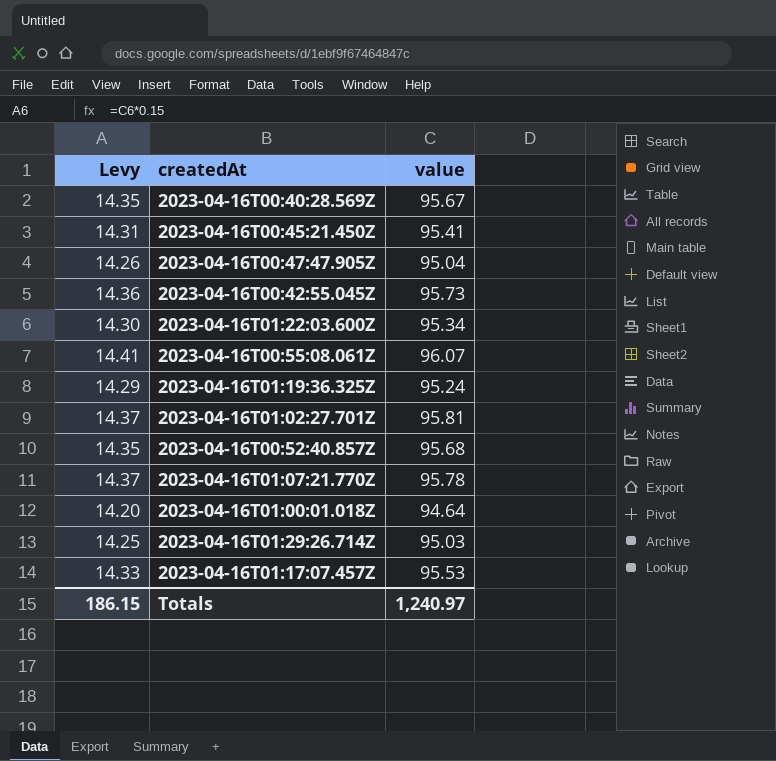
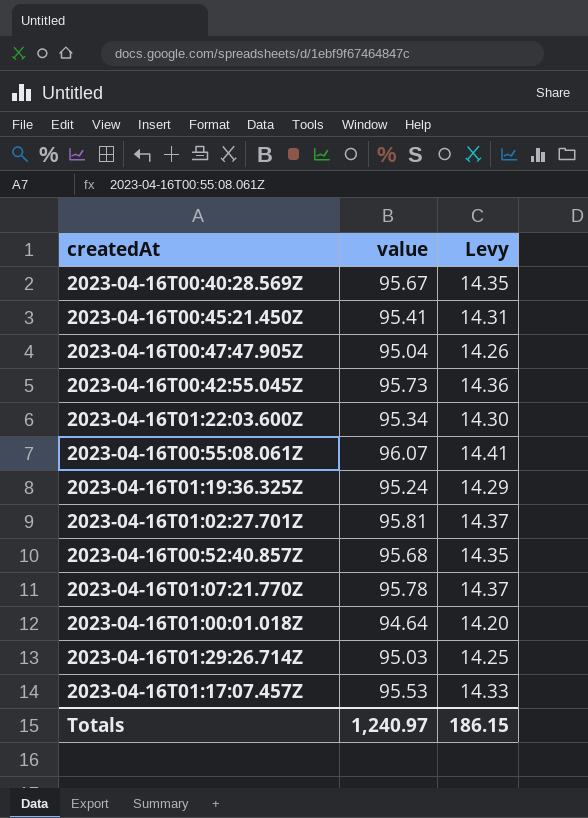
column Levy | position: 1 -> 3

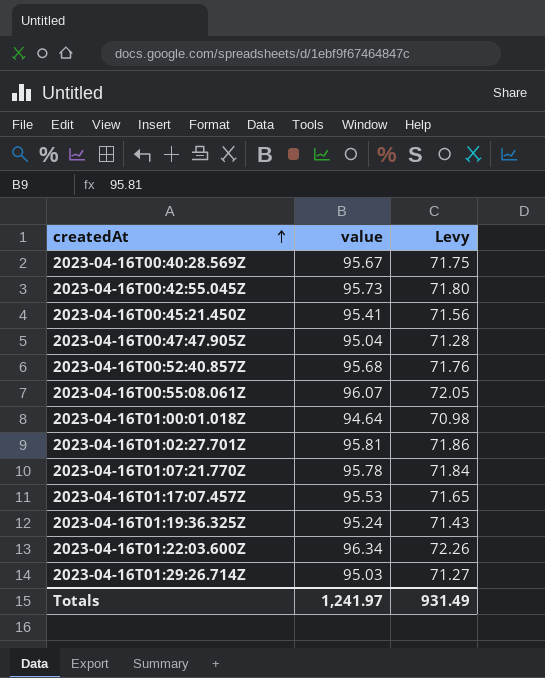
row order: none -> createdAt ascending
column Levy | formula: [value] * 0.15 -> [value] * 0.75
2023-04-16T01:22:03.600Z | value: 95.34 -> 96.34
Totals | value: 1,240.97 -> 1,241.97
Totals | Levy: 186.15 -> 931.49

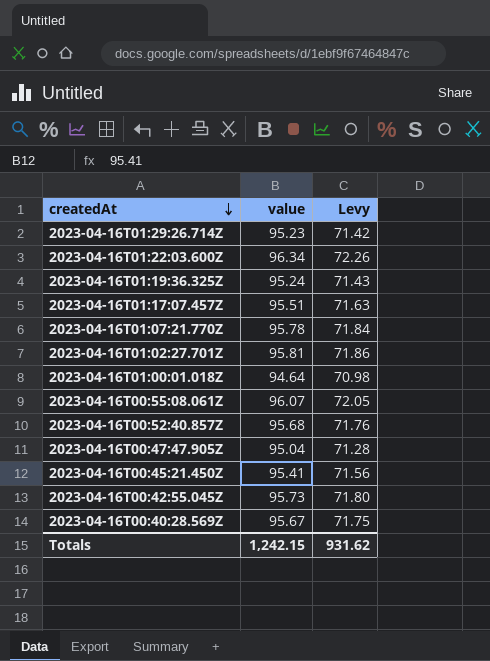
row order: createdAt ascending -> createdAt descending
2023-04-16T01:29:26.714Z | value: 95.03 -> 95.23
2023-04-16T01:29:26.714Z | Levy: 71.27 -> 71.42
2023-04-16T01:17:07.457Z | value: 95.53 -> 95.51
2023-04-16T01:17:07.457Z | Levy: 71.65 -> 71.63
Totals | value: 1,241.97 -> 1,242.15
Totals | Levy: 931.49 -> 931.62

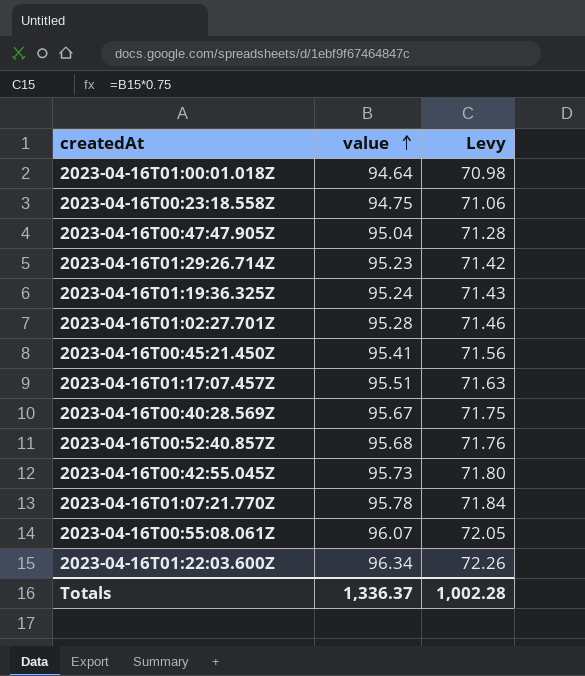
row order: createdAt descending -> value ascending
row 2023-04-16T00:23:18.558Z: none -> 94.75 | 71.06
2023-04-16T01:02:27.701Z | value: 95.81 -> 95.28
2023-04-16T01:02:27.701Z | Levy: 71.86 -> 71.46
Totals | value: 1,242.15 -> 1,336.37
Totals | Levy: 931.62 -> 1,002.28

